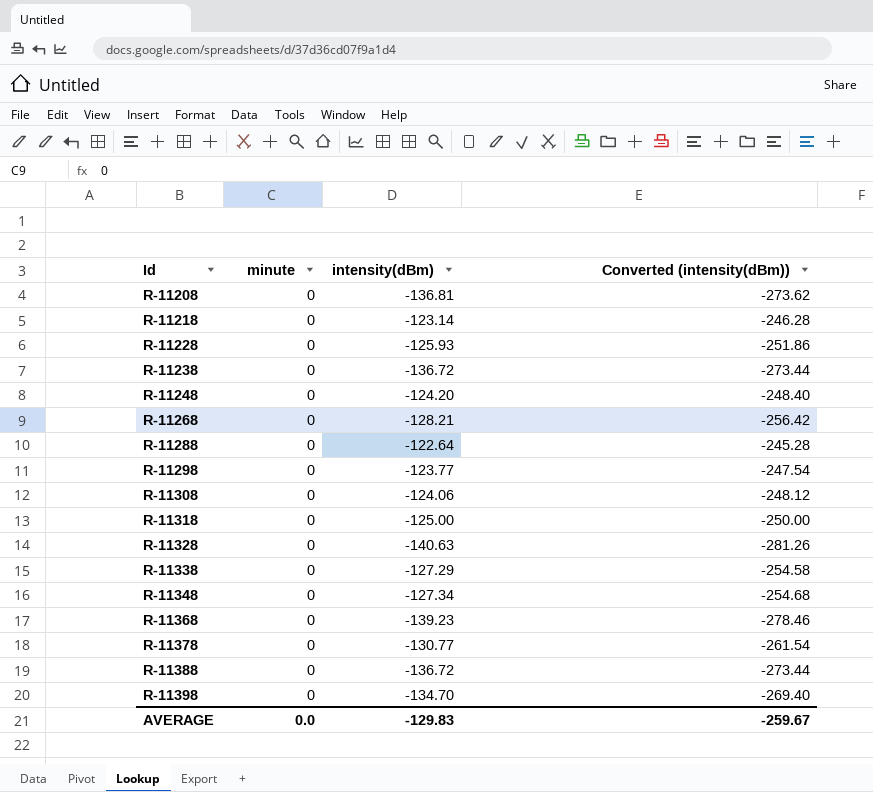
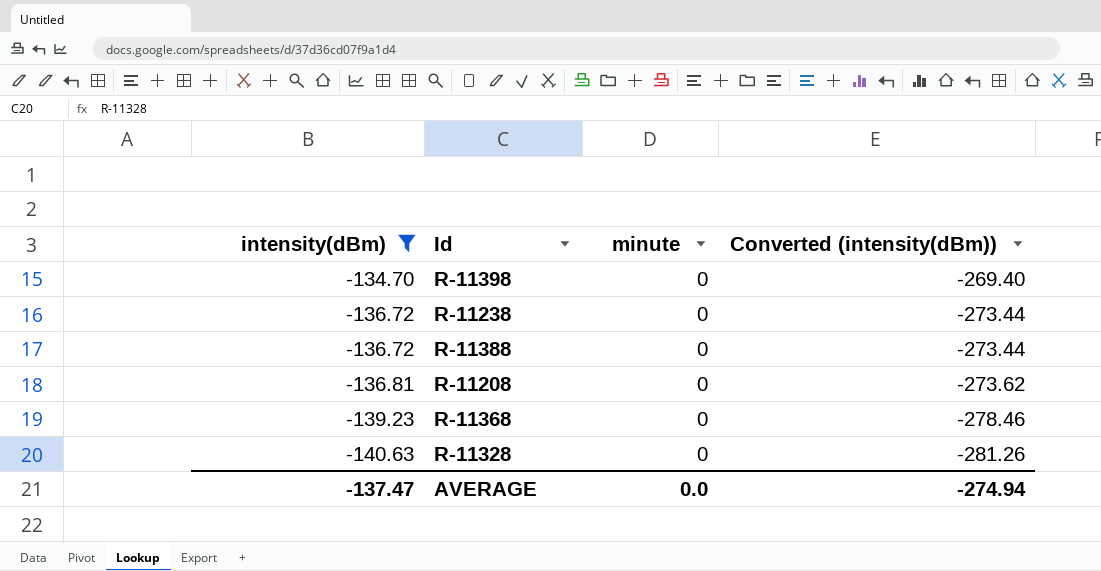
filter: none -> intensity(dBm) <= -134.70
row order: Id ascending -> intensity(dBm) descending
column intensity(dBm) | position: 3 -> 1
AVERAGE | intensity(dBm): -129.83 -> -137.47
AVERAGE | Converted (intensity(dBm)): -259.67 -> -274.94

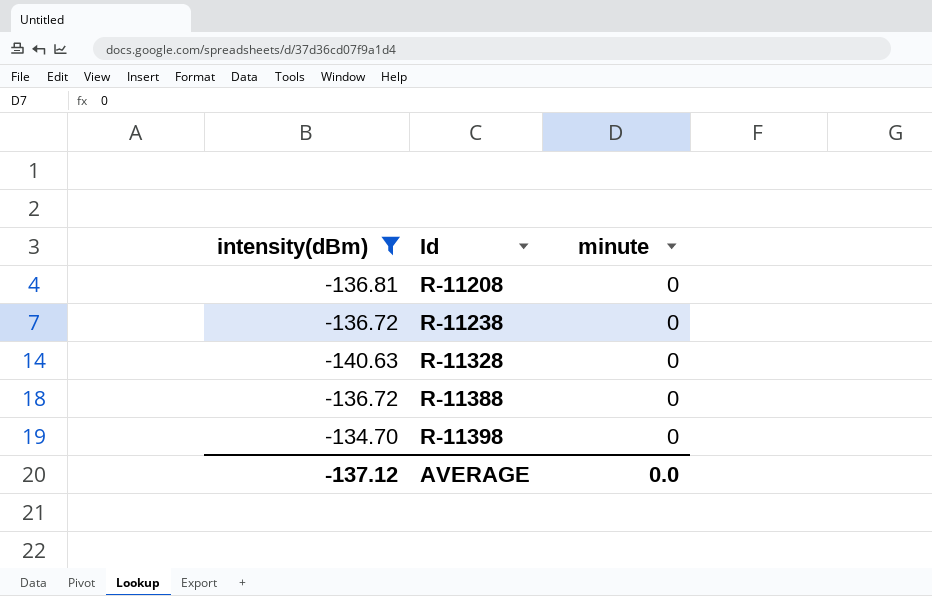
row order: intensity(dBm) descending -> Id ascending
column Converted (intensity(dBm)) | formula: [intensity(dBm)] * 2 -> none
row R-11368: -139.23 | 0 | -278.46 -> none
AVERAGE | intensity(dBm): -137.47 -> -137.12

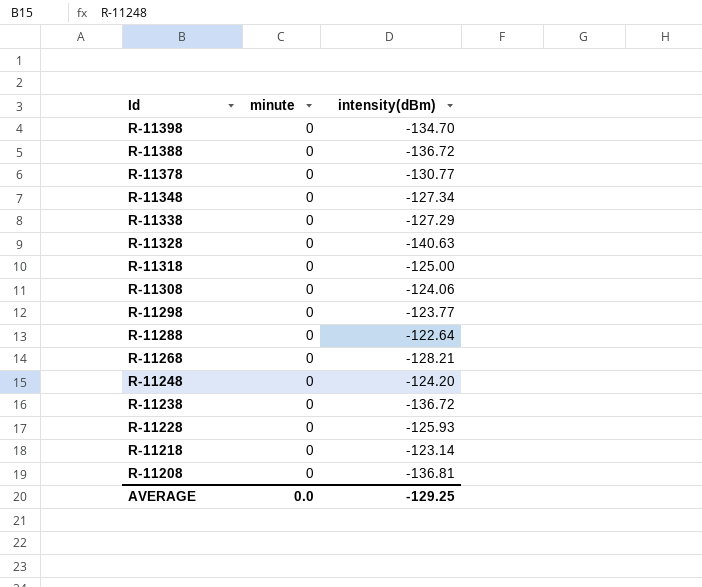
filter: intensity(dBm) <= -134.70 -> none
row order: Id ascending -> Id descending
column intensity(dBm) | position: 1 -> 3
AVERAGE | intensity(dBm): -137.12 -> -129.25

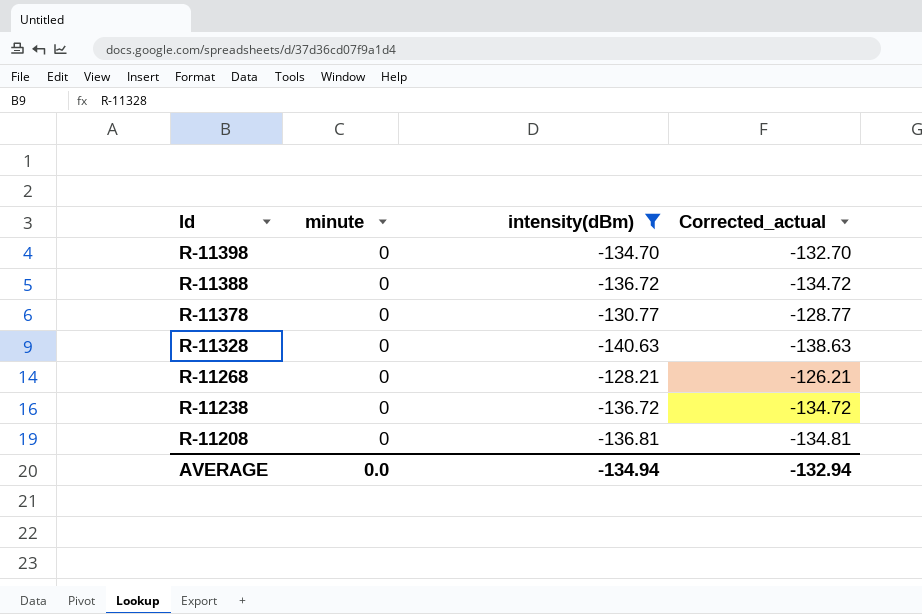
filter: none -> intensity(dBm) <= -128.21
column Corrected_actual | formula: none -> [intensity(dBm)] + 2
AVERAGE | intensity(dBm): -129.25 -> -134.94

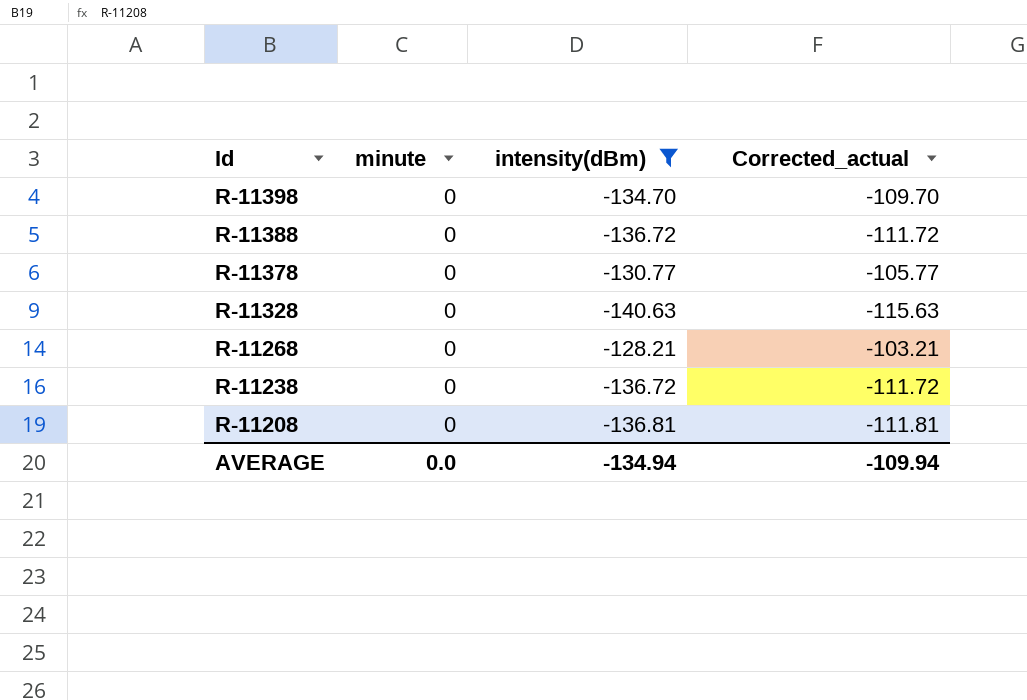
column Corrected_actual | formula: [intensity(dBm)] + 2 -> [intensity(dBm)] + 25
AVERAGE | Corrected_actual: -132.94 -> -109.94

